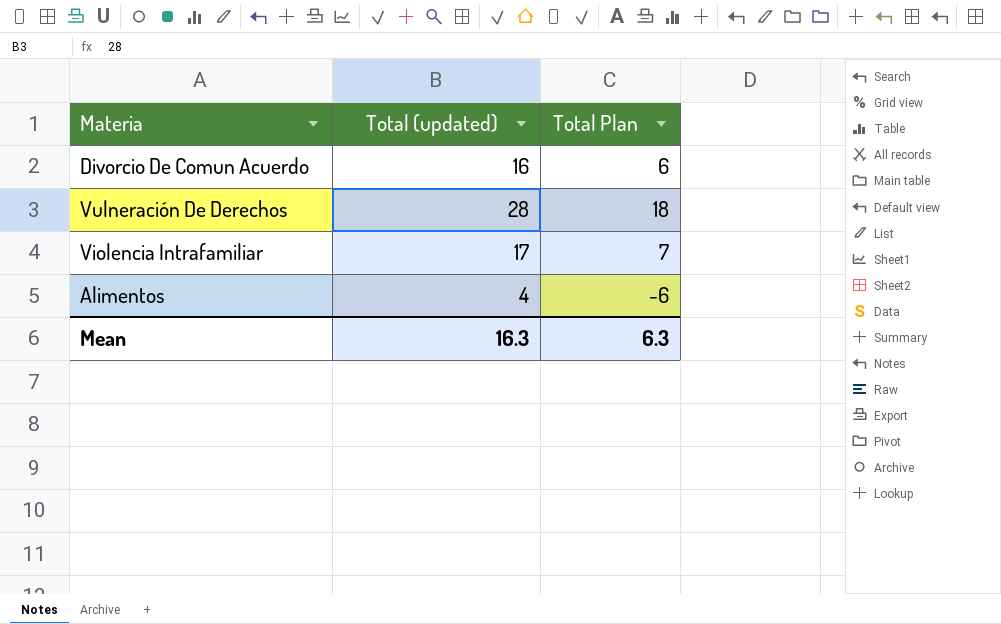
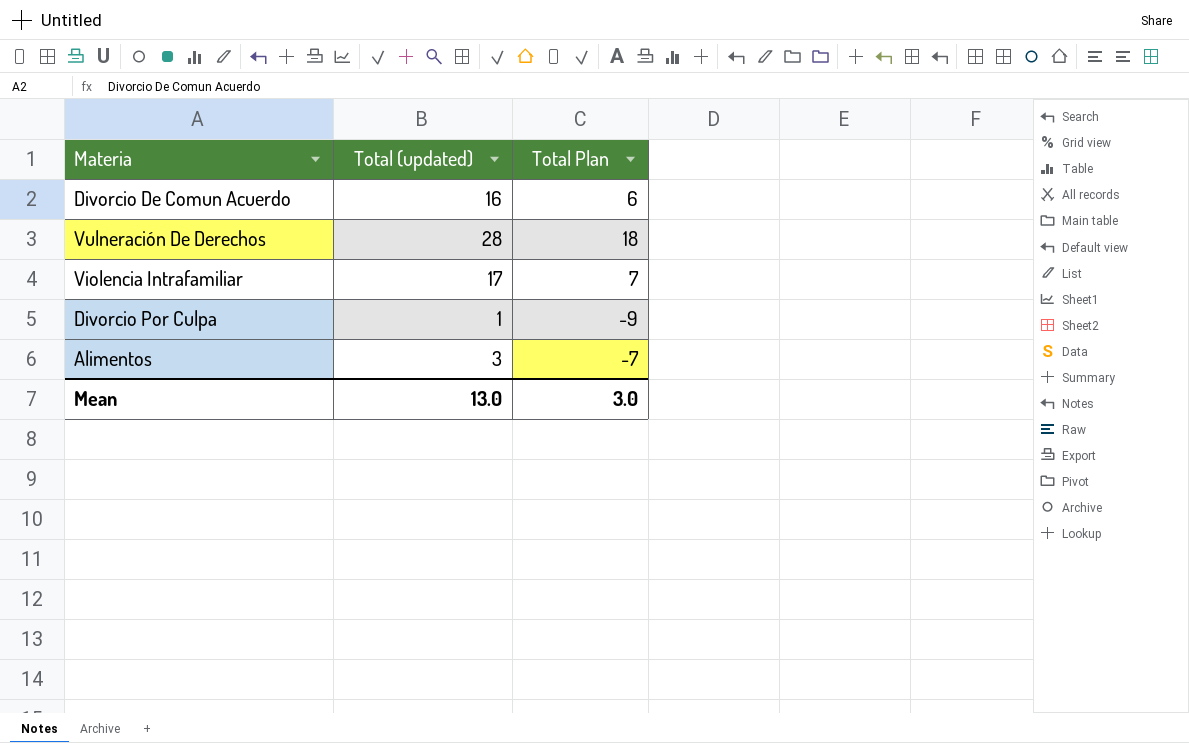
row Divorcio Por Culpa: none -> 1 | -9
Alimentos | Total (updated): 4 -> 3
Alimentos | Total Plan: -6 -> -7
Mean | Total (updated): 16.3 -> 13.0
Mean | Total Plan: 6.3 -> 3.0

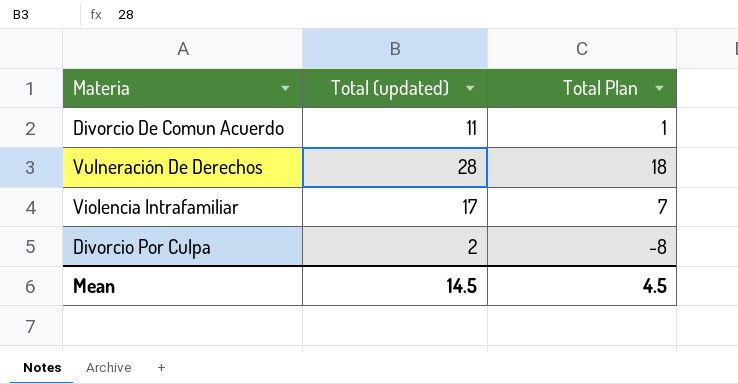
row Alimentos: 3 | -7 -> none
Divorcio De Comun Acuerdo | Total (updated): 16 -> 11
Divorcio De Comun Acuerdo | Total Plan: 6 -> 1
Divorcio Por Culpa | Total (updated): 1 -> 2
Divorcio Por Culpa | Total Plan: -9 -> -8
Mean | Total (updated): 13.0 -> 14.5
Mean | Total Plan: 3.0 -> 4.5

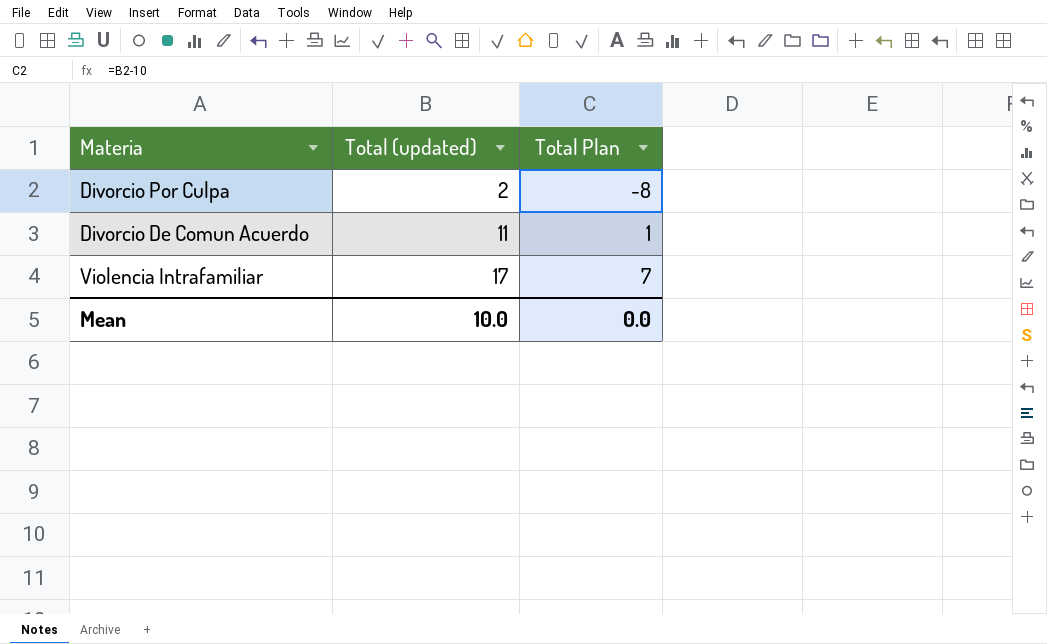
row order: none -> Total (updated) ascending
row Vulneración De Derechos: 28 | 18 -> none
Mean | Total (updated): 14.5 -> 10.0
Mean | Total Plan: 4.5 -> 0.0

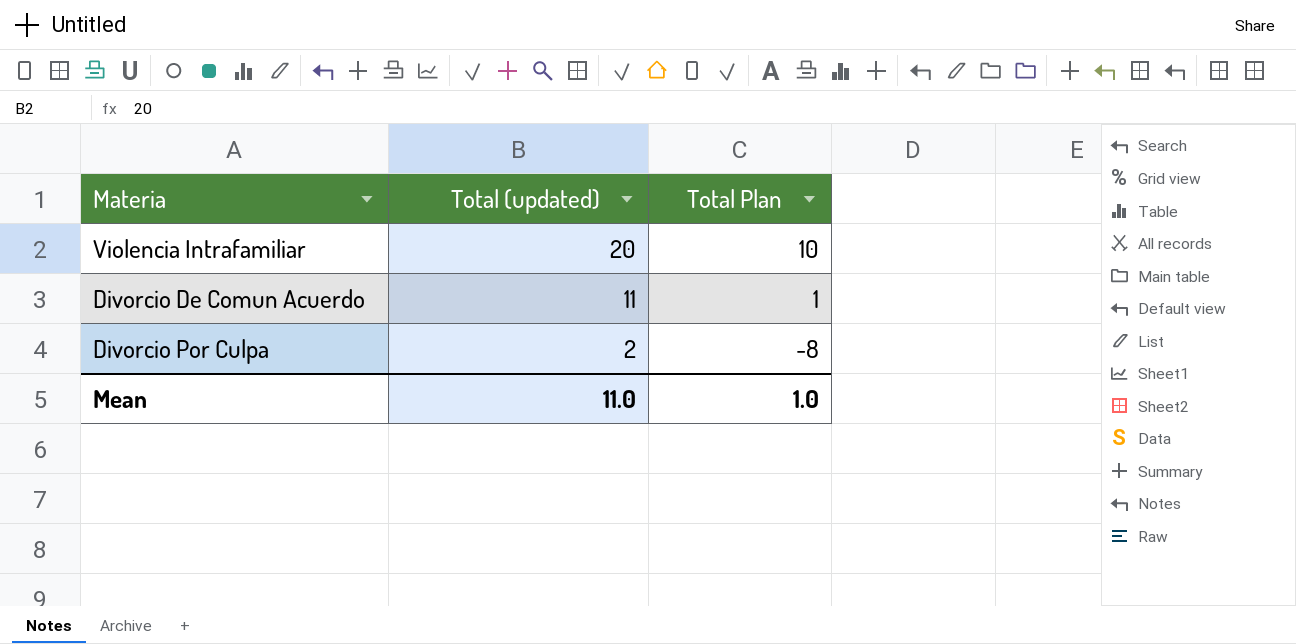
row order: Total (updated) ascending -> Total (updated) descending
Violencia Intrafamiliar | Total (updated): 17 -> 20
Violencia Intrafamiliar | Total Plan: 7 -> 10
Mean | Total (updated): 10.0 -> 11.0
Mean | Total Plan: 0.0 -> 1.0

